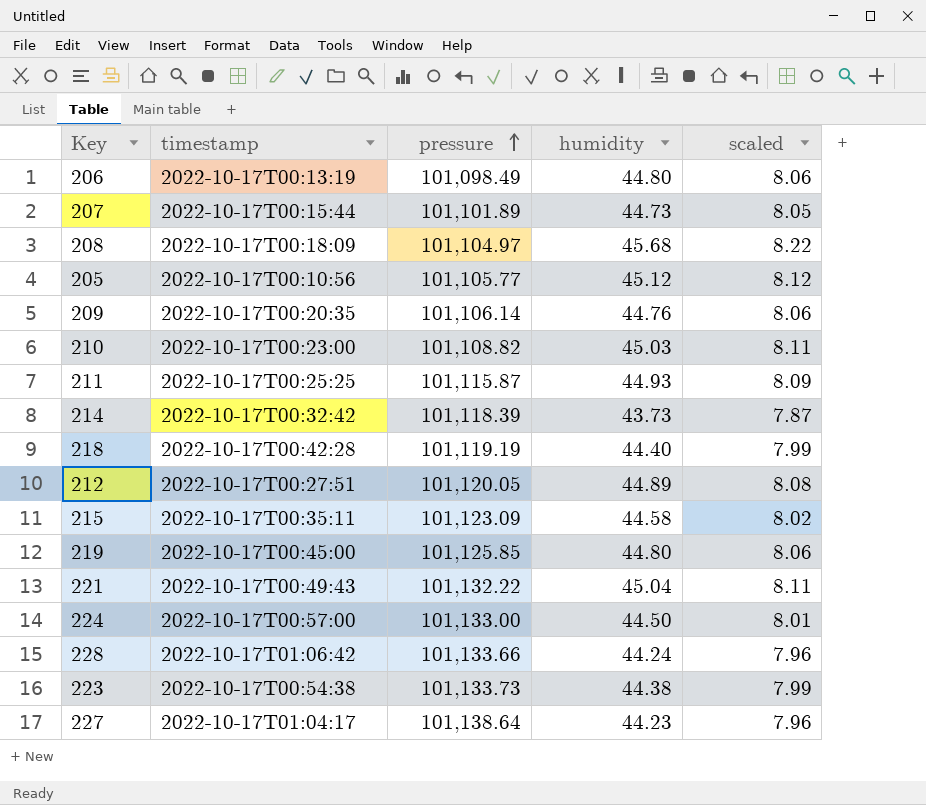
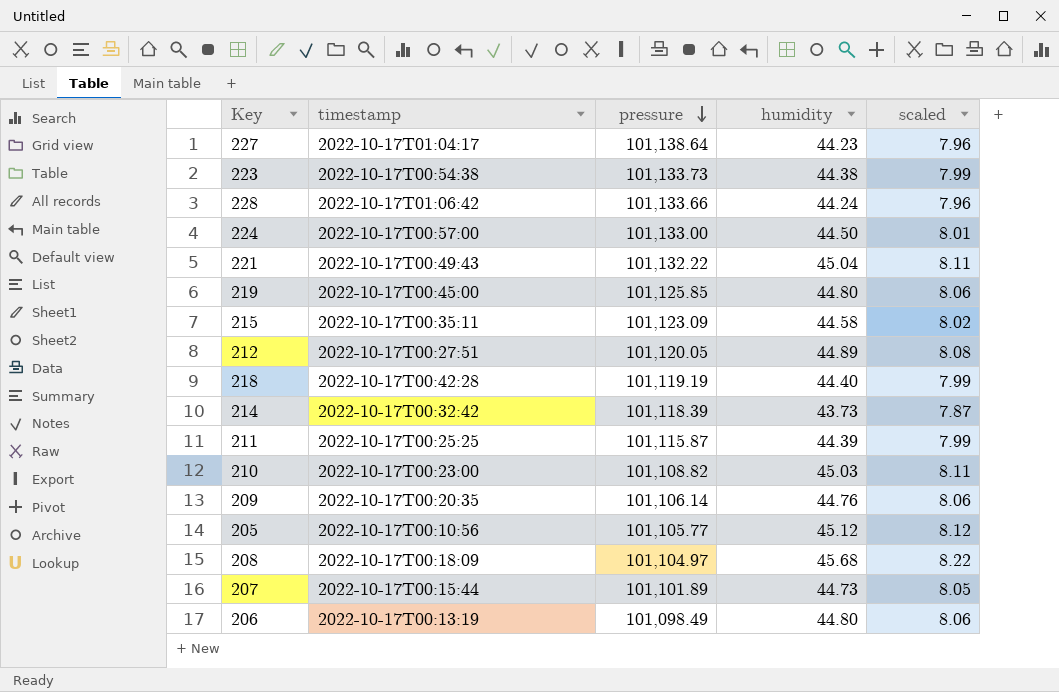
row order: pressure ascending -> pressure descending
211 | humidity: 44.93 -> 44.39
211 | scaled: 8.09 -> 7.99

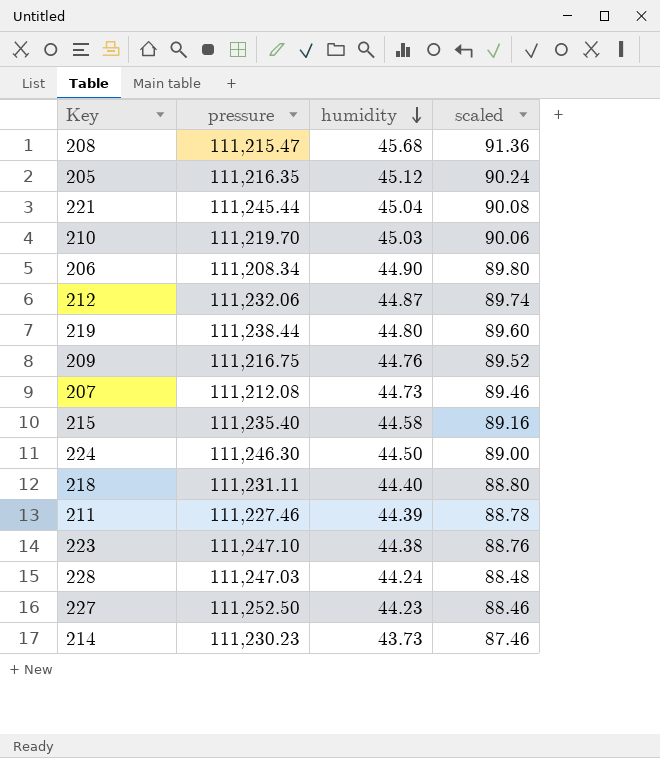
row order: pressure descending -> humidity descending
column timestamp | position: 2 -> none
column scaled | formula: [humidity] * 0.18 -> [humidity] * 2
208 | pressure: 101,104.97 -> 111,215.47
205 | pressure: 101,105.77 -> 111,216.35
221 | pressure: 101,132.22 -> 111,245.44
210 | pressure: 101,108.82 -> 111,219.70
206 | pressure: 101,098.49 -> 111,208.34
206 | humidity: 44.80 -> 44.90
212 | pressure: 101,120.05 -> 111,232.06
212 | humidity: 44.89 -> 44.87
219 | pressure: 101,125.85 -> 111,238.44
209 | pressure: 101,106.14 -> 111,216.75
207 | pressure: 101,101.89 -> 111,212.08
215 | pressure: 101,123.09 -> 111,235.40
224 | pressure: 101,133.00 -> 111,246.30
218 | pressure: 101,119.19 -> 111,231.11
211 | pressure: 101,115.87 -> 111,227.46
223 | pressure: 101,133.73 -> 111,247.10
228 | pressure: 101,133.66 -> 111,247.03
227 | pressure: 101,138.64 -> 111,252.50
214 | pressure: 101,118.39 -> 111,230.23

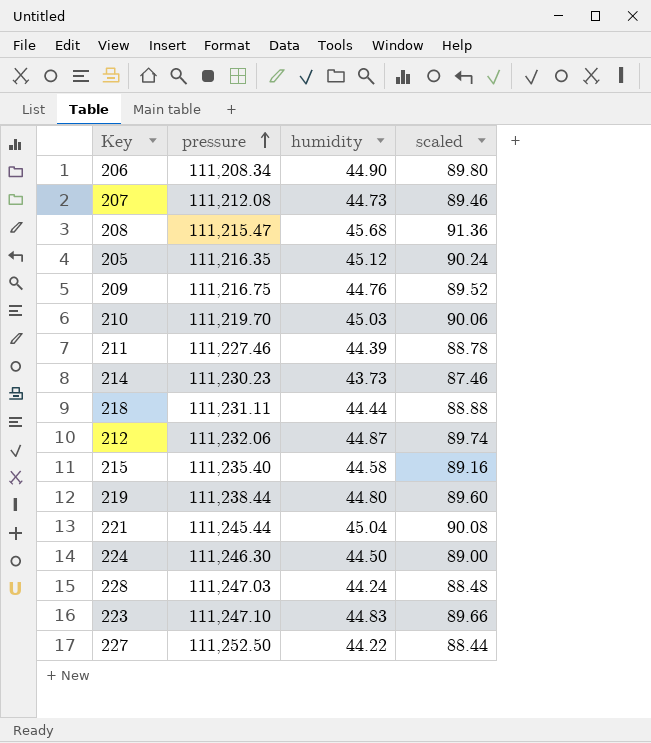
row order: humidity descending -> pressure ascending
218 | humidity: 44.40 -> 44.44
218 | scaled: 88.80 -> 88.88
223 | humidity: 44.38 -> 44.83
223 | scaled: 88.76 -> 89.66
227 | humidity: 44.23 -> 44.22
227 | scaled: 88.46 -> 88.44

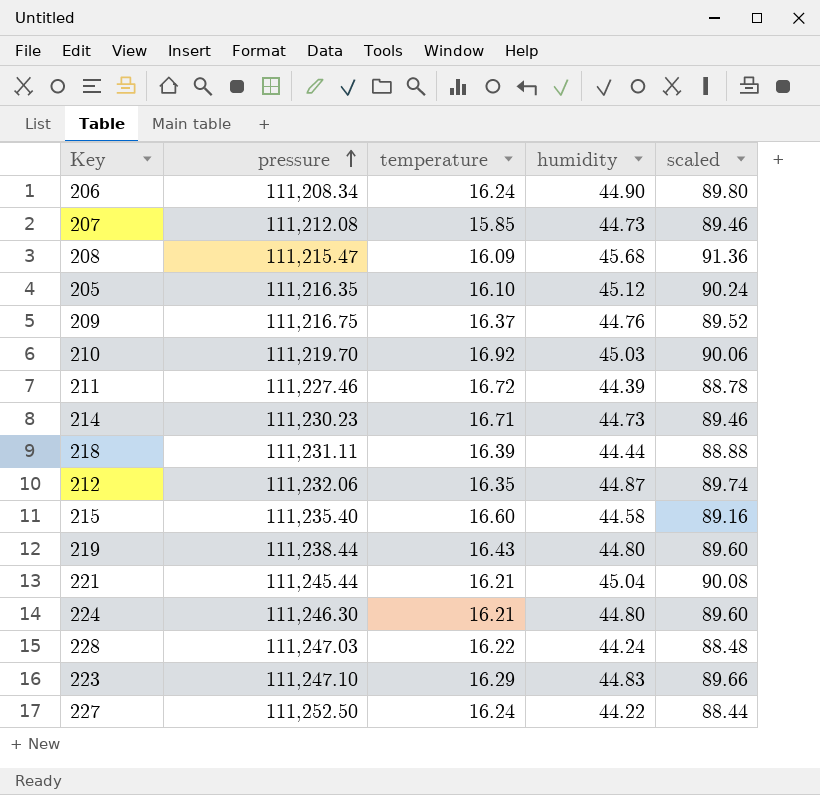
column temperature | position: none -> 3
214 | humidity: 43.73 -> 44.73
214 | scaled: 87.46 -> 89.46
224 | humidity: 44.50 -> 44.80
224 | scaled: 89.00 -> 89.60

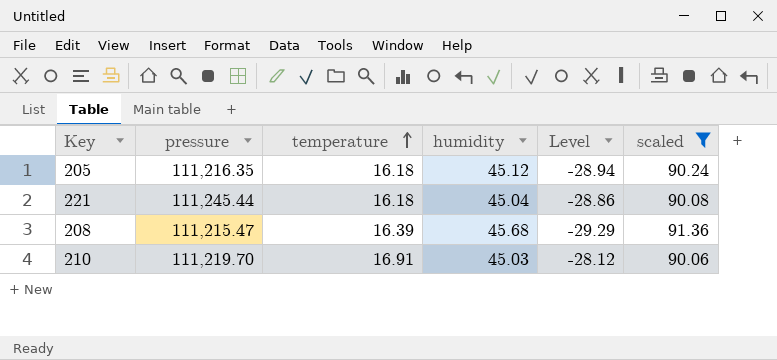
filter: none -> scaled >= 90.06
row order: pressure ascending -> temperature ascending
column Level | formula: none -> [temperature] - [humidity]
205 | temperature: 16.10 -> 16.18
221 | temperature: 16.21 -> 16.18
208 | temperature: 16.09 -> 16.39
210 | temperature: 16.92 -> 16.91

